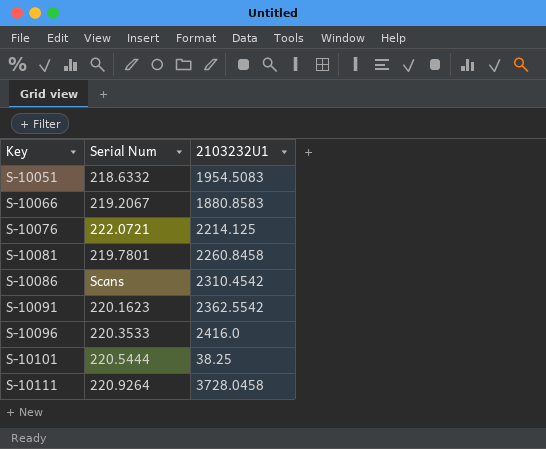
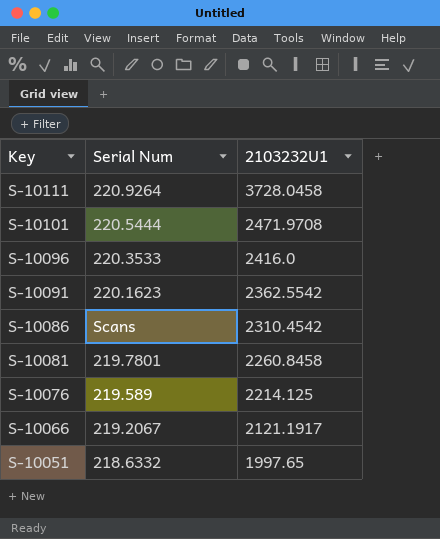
row order: Key ascending -> Key descending
S-10101 | 2103232U1: 38.25 -> 2471.9708
S-10076 | Serial Num: 222.0721 -> 219.589
S-10066 | 2103232U1: 1880.8583 -> 2121.1917
S-10051 | 2103232U1: 1954.5083 -> 1997.65

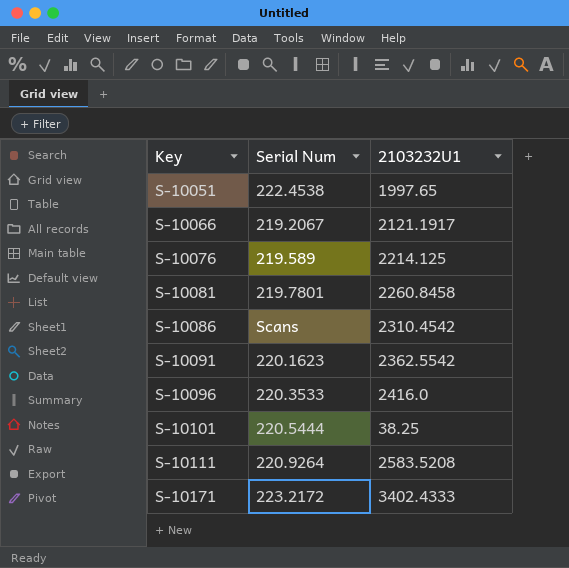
row order: Key descending -> Key ascending
S-10051 | Serial Num: 218.6332 -> 222.4538
S-10101 | 2103232U1: 2471.9708 -> 38.25
S-10111 | 2103232U1: 3728.0458 -> 2583.5208
row S-10171: none -> 223.2172 | 3402.4333

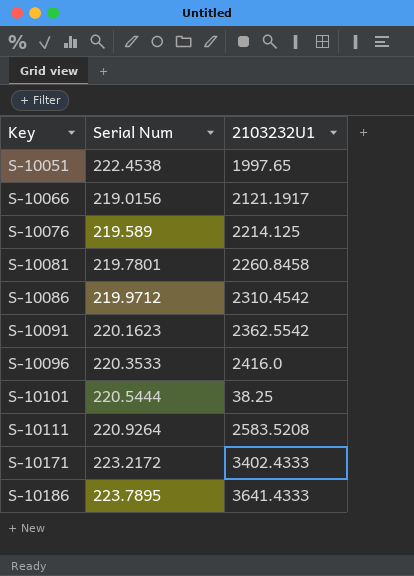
S-10066 | Serial Num: 219.2067 -> 219.0156
S-10086 | Serial Num: Scans -> 219.9712
row S-10186: none -> 223.7895 | 3641.4333

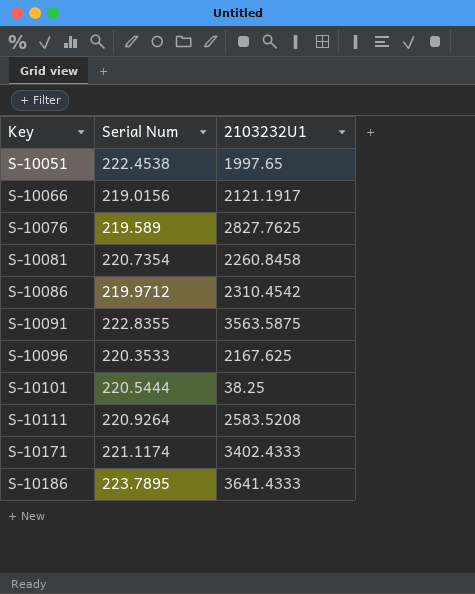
S-10076 | 2103232U1: 2214.125 -> 2827.7625
S-10081 | Serial Num: 219.7801 -> 220.7354
S-10091 | Serial Num: 220.1623 -> 222.8355
S-10091 | 2103232U1: 2362.5542 -> 3563.5875
S-10096 | 2103232U1: 2416.0 -> 2167.625
S-10171 | Serial Num: 223.2172 -> 221.1174

